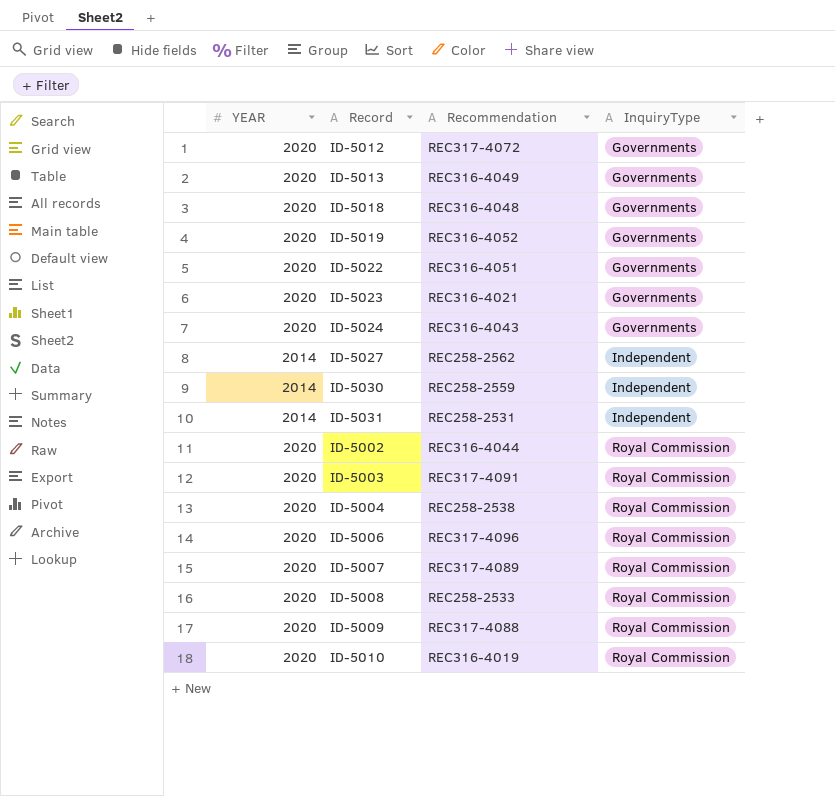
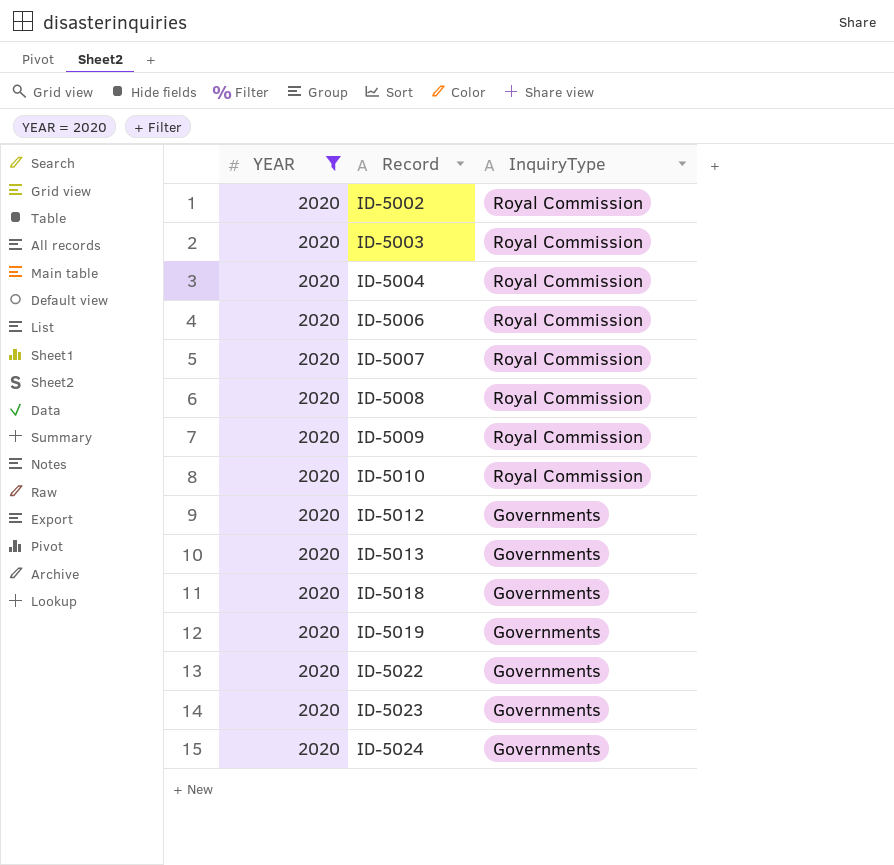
filter: none -> YEAR = 2020
row order: InquiryType ascending -> Record ascending
column Recommendation | position: 3 -> none

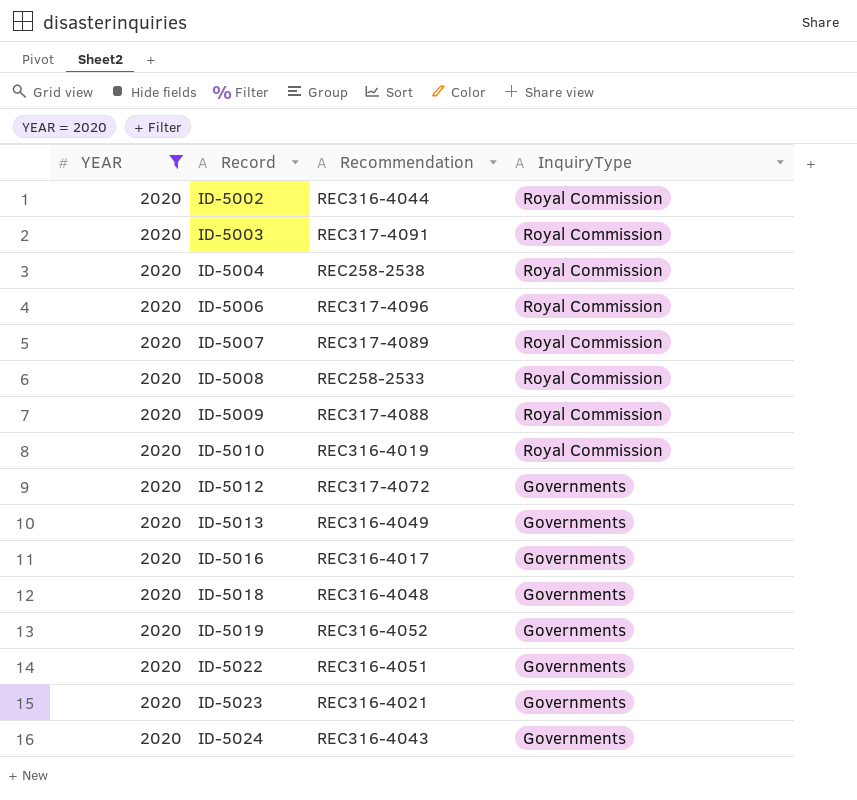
column Recommendation | position: none -> 3
row ID-5016: none -> 2020 | REC316-4017 | Governments

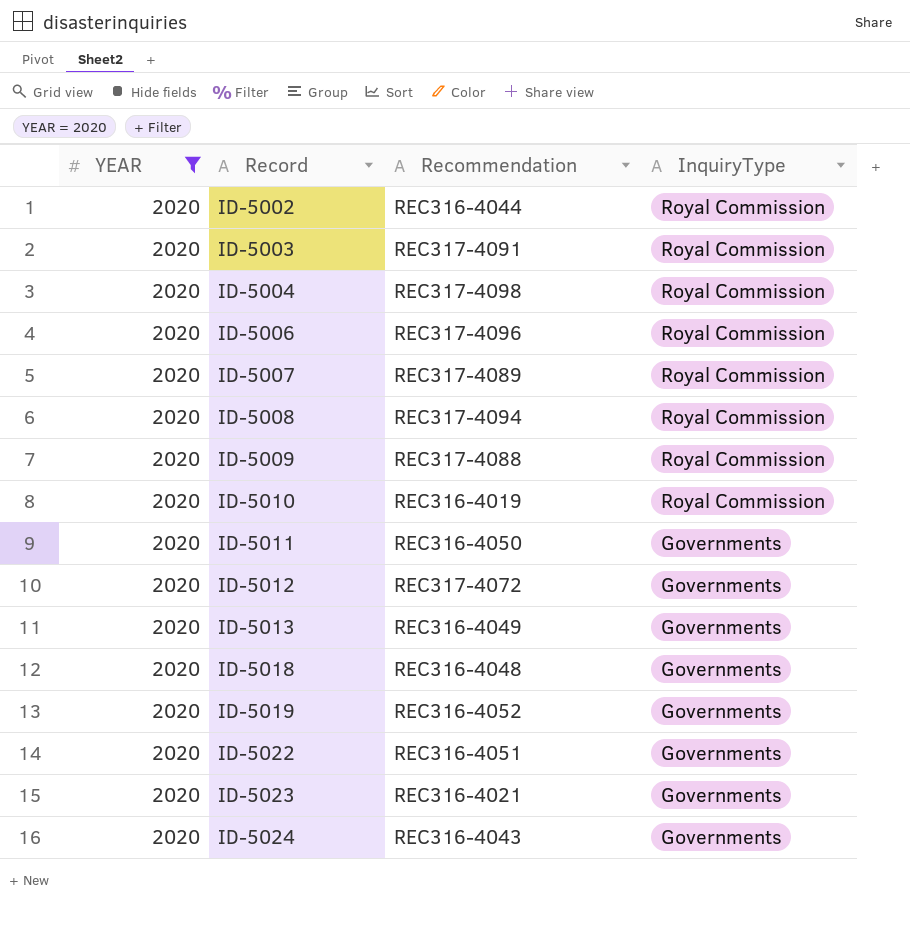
row ID-5016: 2020 | REC316-4017 | Governments -> none
ID-5004 | Recommendation: REC258-2538 -> REC317-4098
ID-5008 | Recommendation: REC258-2533 -> REC317-4094
row ID-5011: none -> 2020 | REC316-4050 | Governments

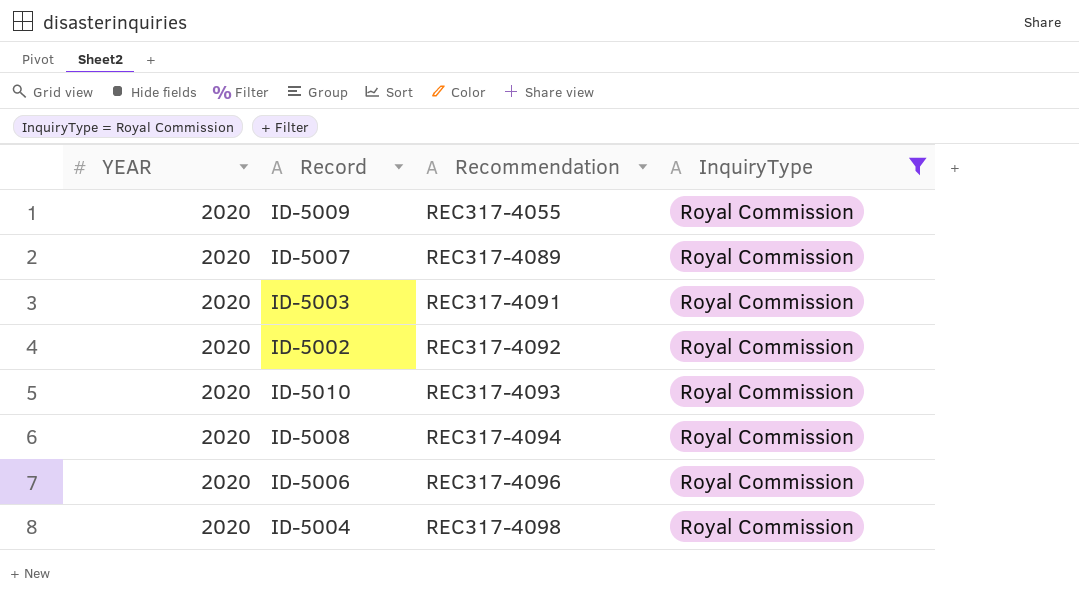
filter: YEAR = 2020 -> InquiryType = Royal Commission
row order: Record ascending -> Recommendation ascending
ID-5009 | Recommendation: REC317-4088 -> REC317-4055
ID-5002 | Recommendation: REC316-4044 -> REC317-4092
ID-5010 | Recommendation: REC316-4019 -> REC317-4093

